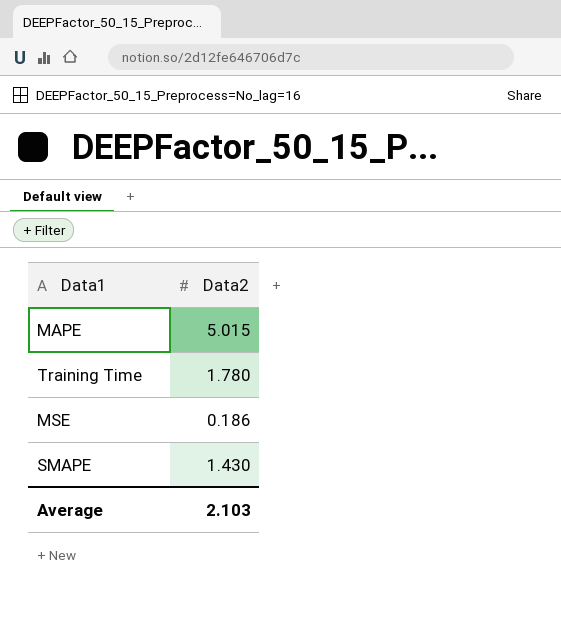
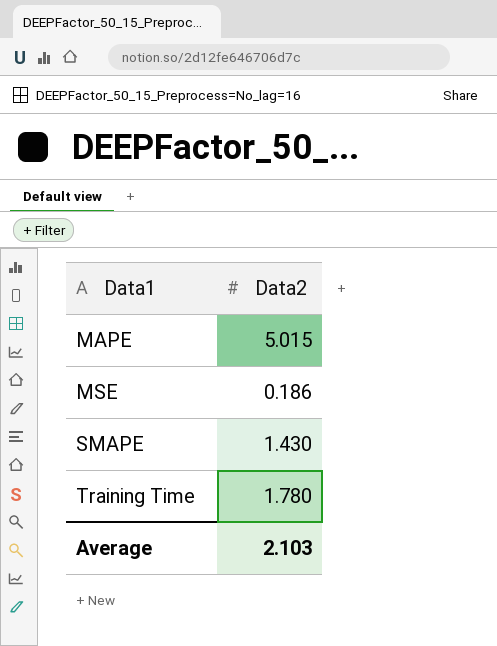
row order: none -> Data1 ascending

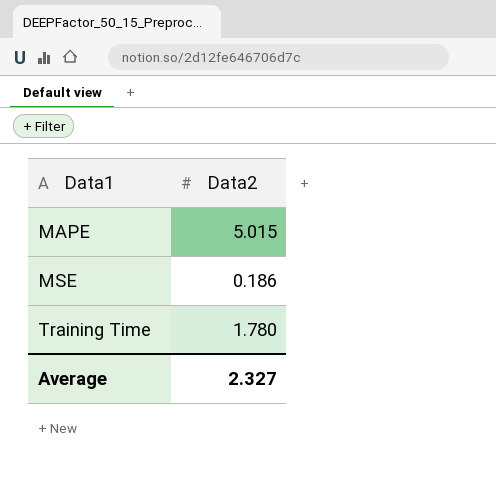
row SMAPE: 1.430 -> none
Average | Data2: 2.103 -> 2.327

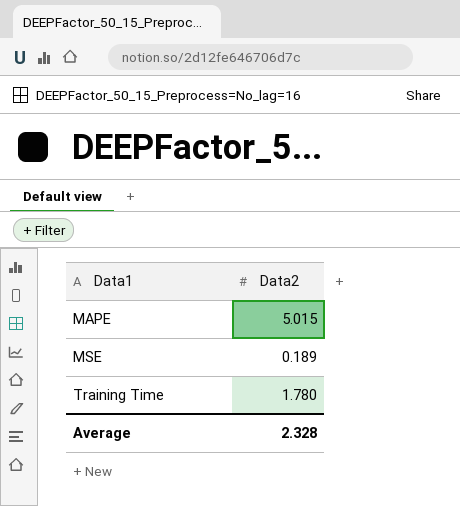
MSE | Data2: 0.186 -> 0.189
Average | Data2: 2.327 -> 2.328

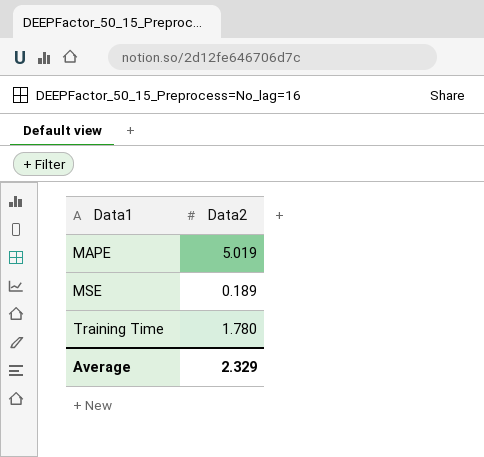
MAPE | Data2: 5.015 -> 5.019
Average | Data2: 2.328 -> 2.329

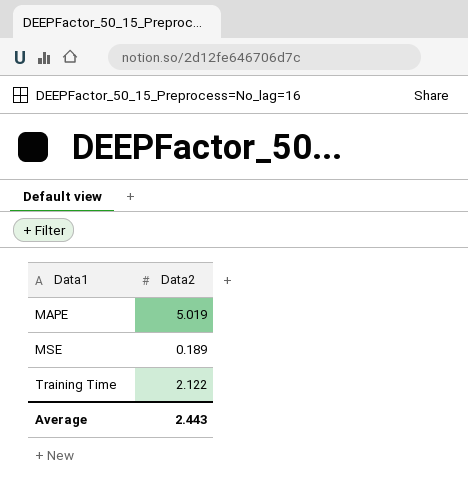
Training Time | Data2: 1.780 -> 2.122
Average | Data2: 2.329 -> 2.443

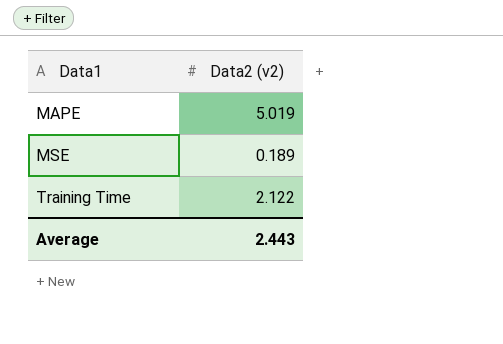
column name: Data2 -> Data2 (v2)

